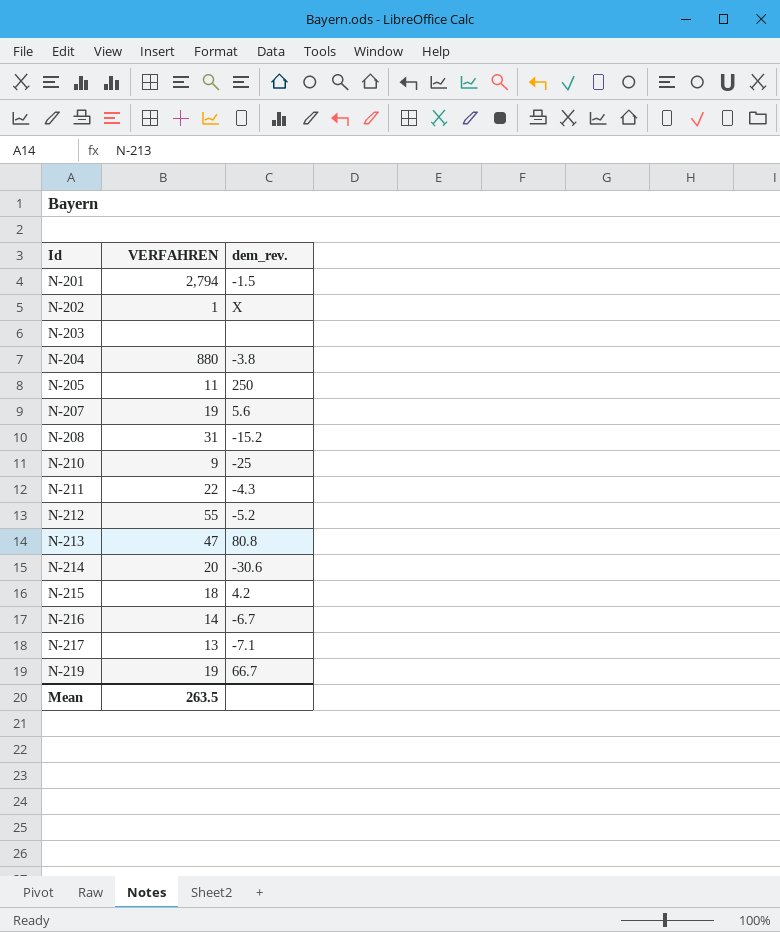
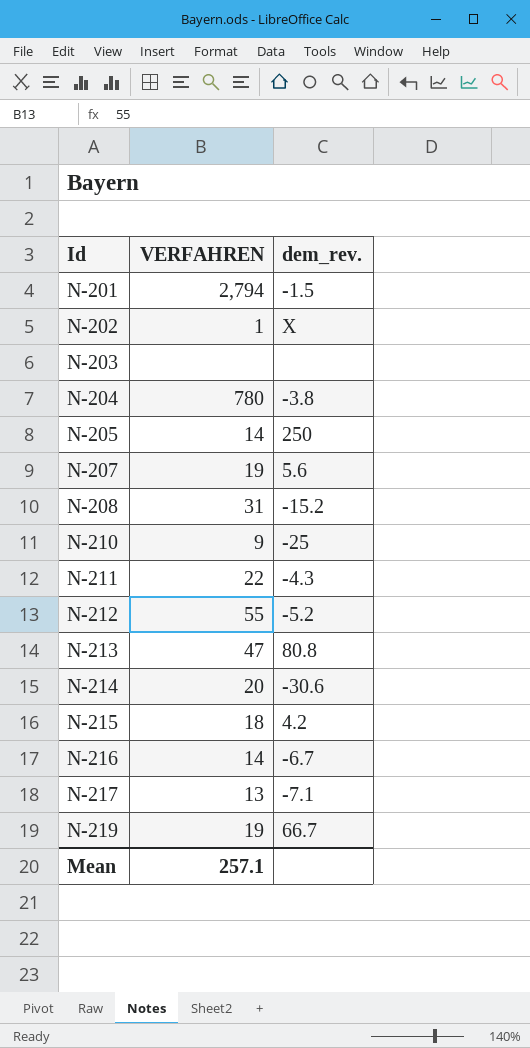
N-204 | VERFAHREN: 880 -> 780
N-205 | VERFAHREN: 11 -> 14
Mean | VERFAHREN: 263.5 -> 257.1

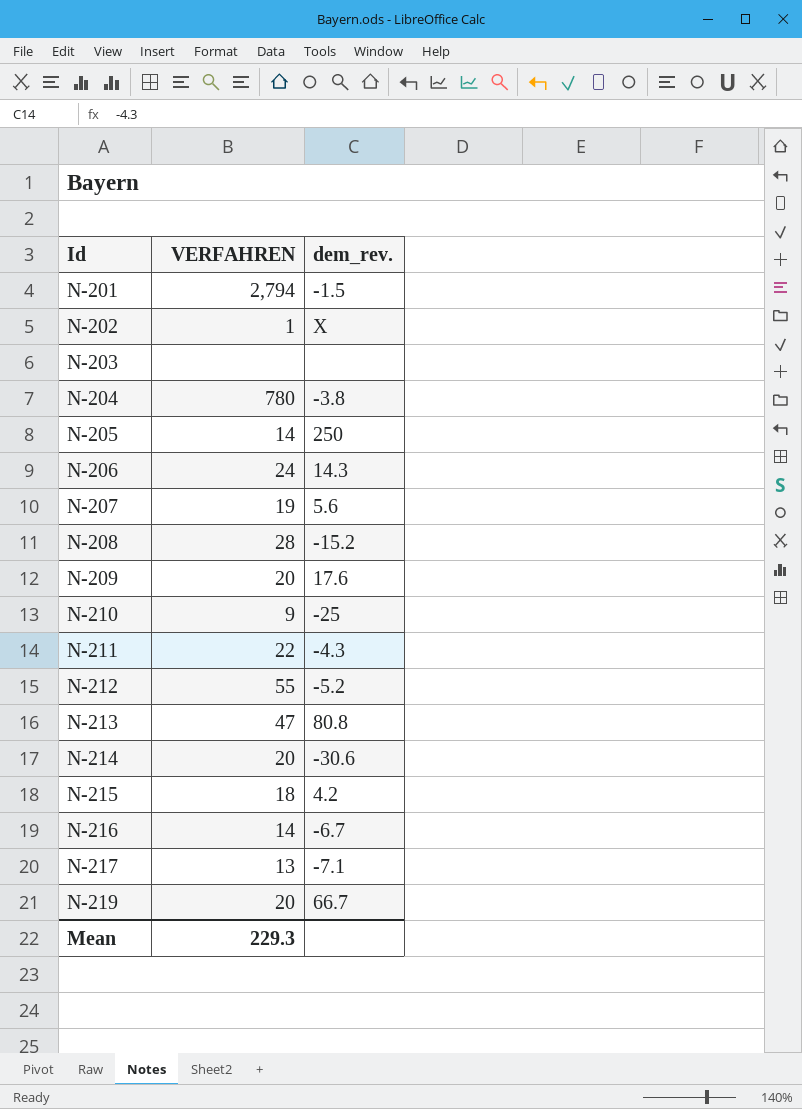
row N-206: none -> 24 | 14.3
N-208 | VERFAHREN: 31 -> 28
row N-209: none -> 20 | 17.6
N-219 | VERFAHREN: 19 -> 20
Mean | VERFAHREN: 257.1 -> 229.3

